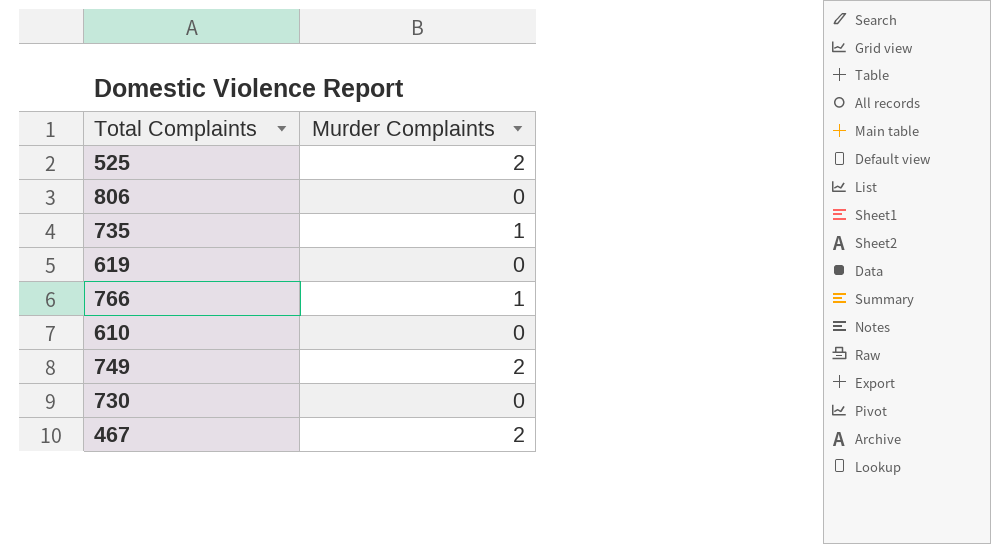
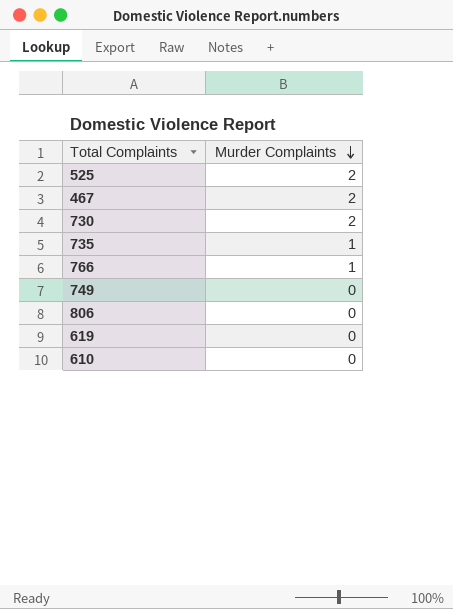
row order: none -> Murder Complaints descending
730 | Murder Complaints: 0 -> 2
749 | Murder Complaints: 2 -> 0

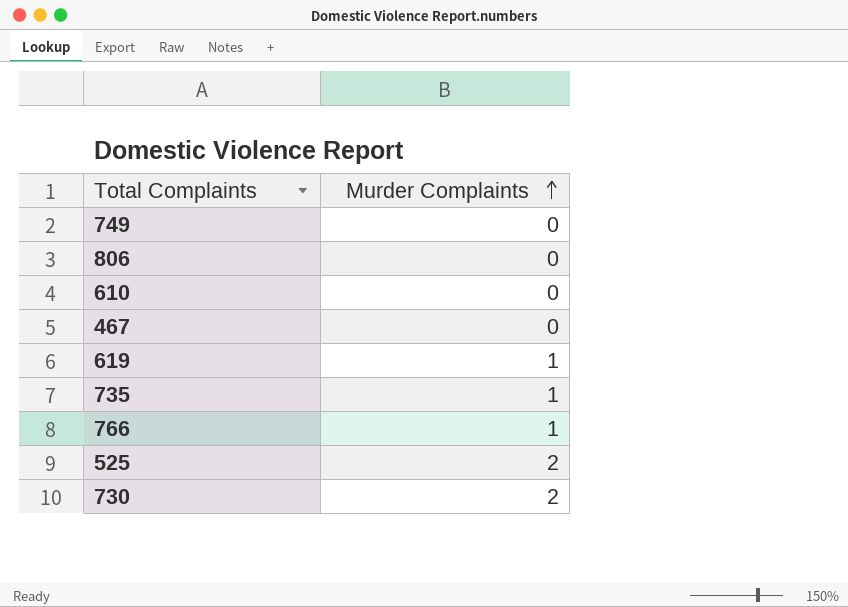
row order: Murder Complaints descending -> Murder Complaints ascending
467 | Murder Complaints: 2 -> 0
619 | Murder Complaints: 0 -> 1

